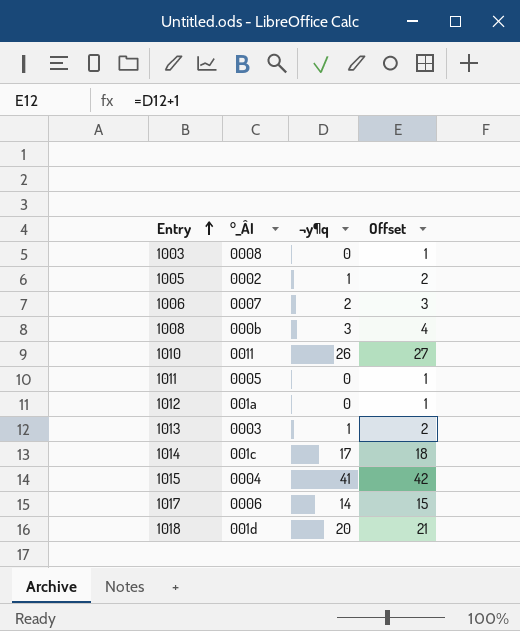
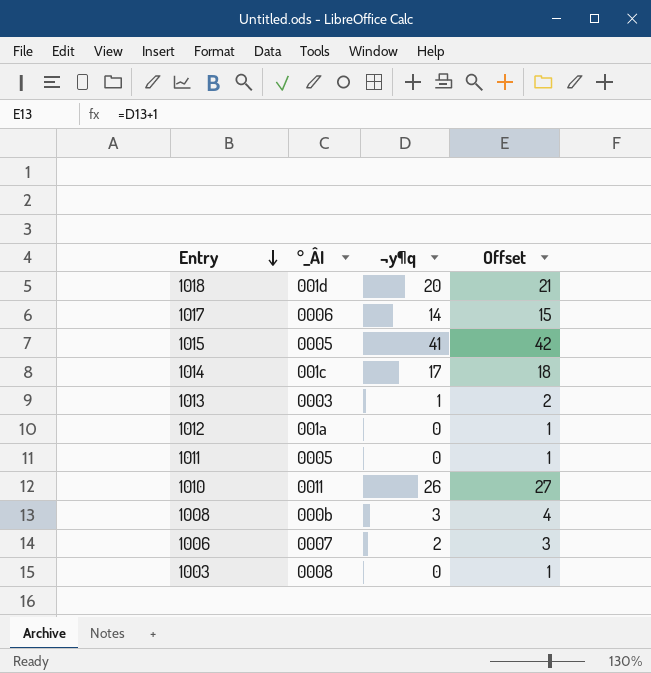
row order: Entry ascending -> Entry descending
row 1005: 0002 | 1 | 2 -> none
1015 | °_ÂI: 0004 -> 0005

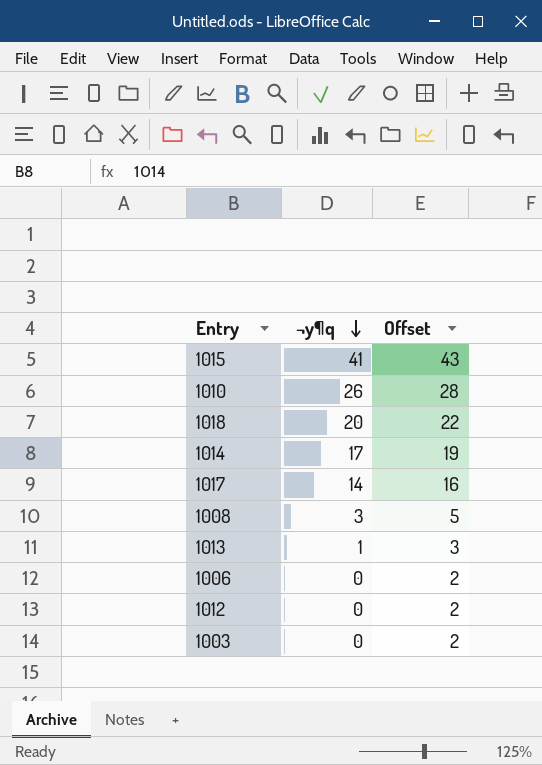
row order: Entry descending -> ¬y¶q descending
column °_ÂI | position: 2 -> none
column Offset | formula: [¬y¶q] + 1 -> [¬y¶q] + 2
row 1011: 0005 | 0 | 1 -> none
1006 | ¬y¶q: 2 -> 0

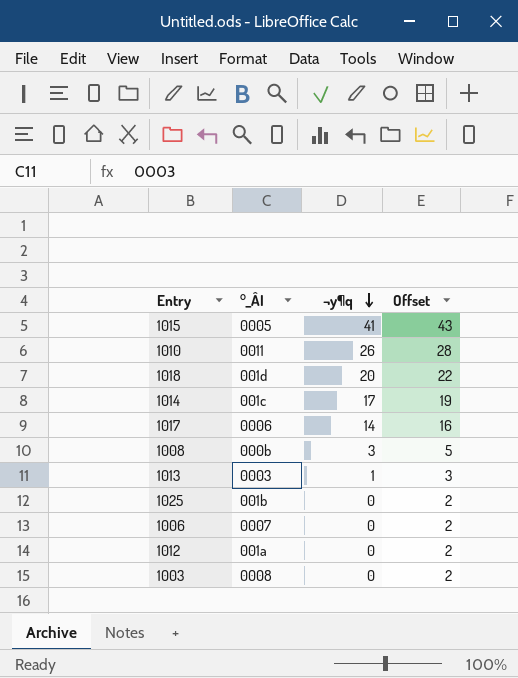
column °_ÂI | position: none -> 2
row 1025: none -> 001b | 0 | 2

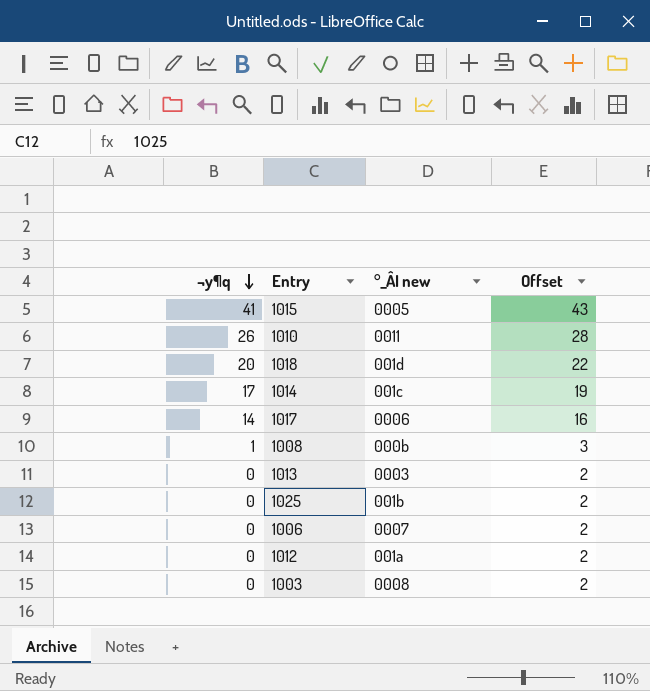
column ¬y¶q | position: 3 -> 1
column name: °_ÂI -> °_ÂI new
1008 | ¬y¶q: 3 -> 1
1008 | Offset: 5 -> 3
1013 | ¬y¶q: 1 -> 0
1013 | Offset: 3 -> 2

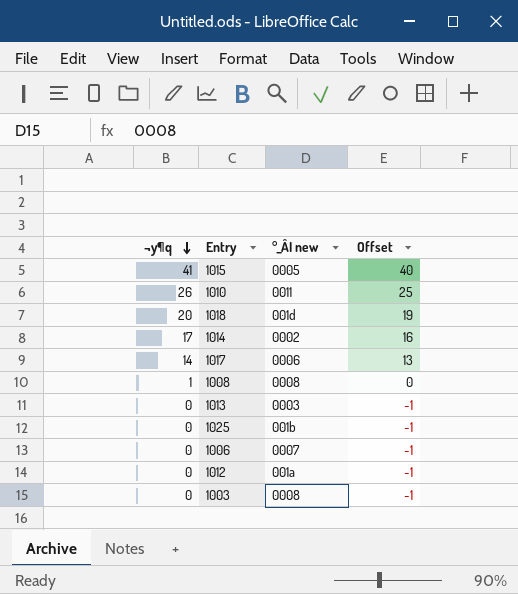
column Offset | formula: [¬y¶q] + 2 -> [¬y¶q] - 1
1014 | °_ÂI new: 001c -> 0002
1008 | °_ÂI new: 000b -> 0008

